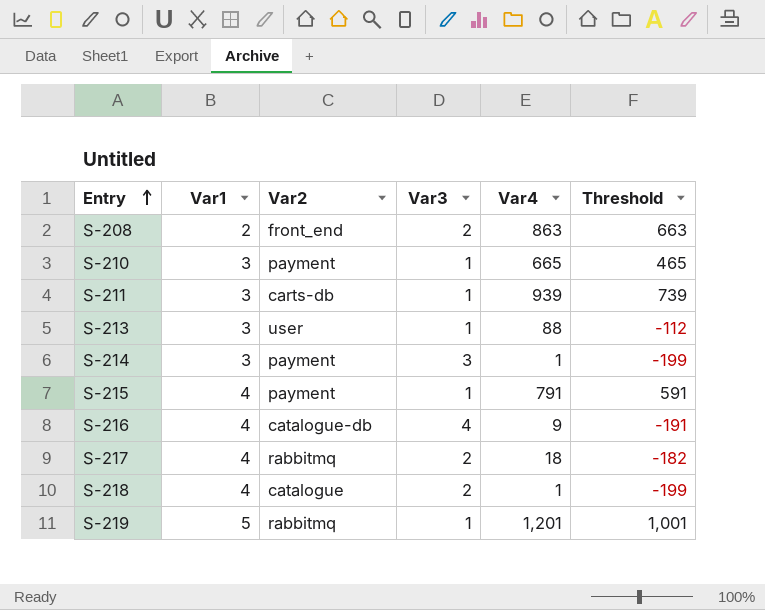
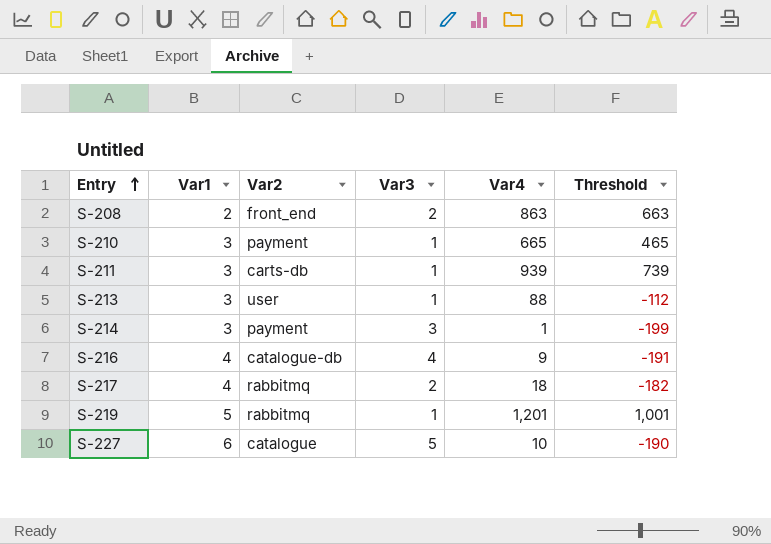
row S-215: 4 | payment | 1 | 791 | 591 -> none
row S-218: 4 | catalogue | 2 | 1 | -199 -> none
row S-227: none -> 6 | catalogue | 5 | 10 | -190

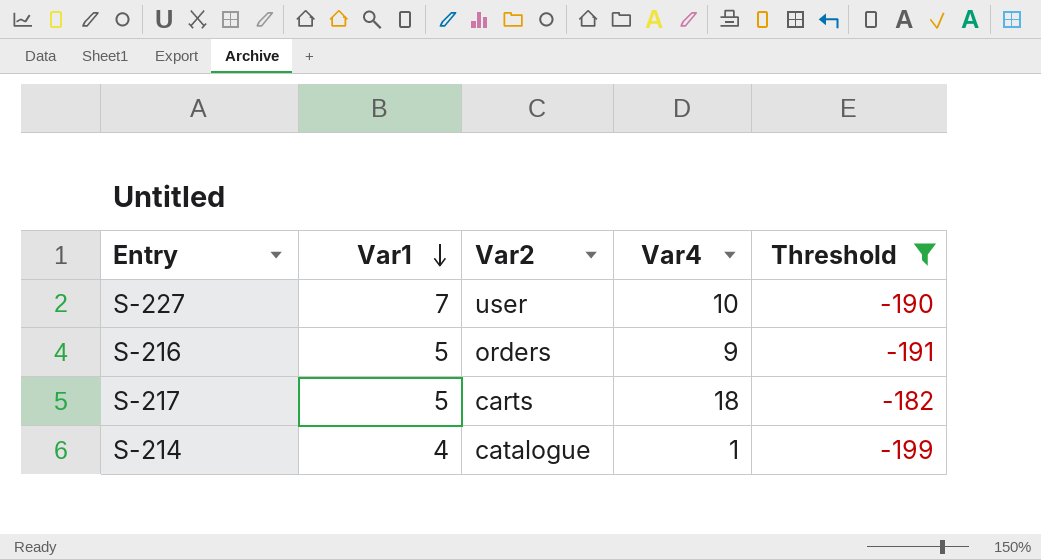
filter: none -> Threshold <= -182
row order: Entry ascending -> Var1 descending
column Var3 | position: 4 -> none
S-227 | Var1: 6 -> 7
S-227 | Var2: catalogue -> user
S-216 | Var1: 4 -> 5
S-216 | Var2: catalogue-db -> orders
S-217 | Var1: 4 -> 5
S-217 | Var2: rabbitmq -> carts
S-214 | Var1: 3 -> 4
S-214 | Var2: payment -> catalogue

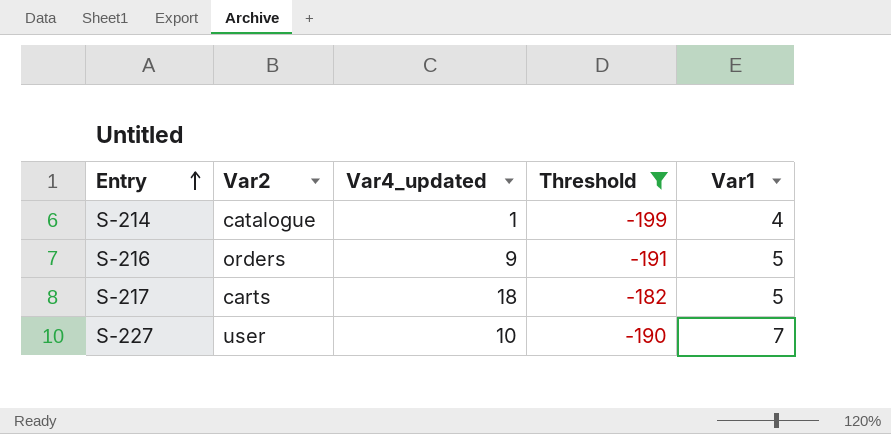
row order: Var1 descending -> Entry ascending
column name: Var4 -> Var4_updated
column Var1 | position: 2 -> 5

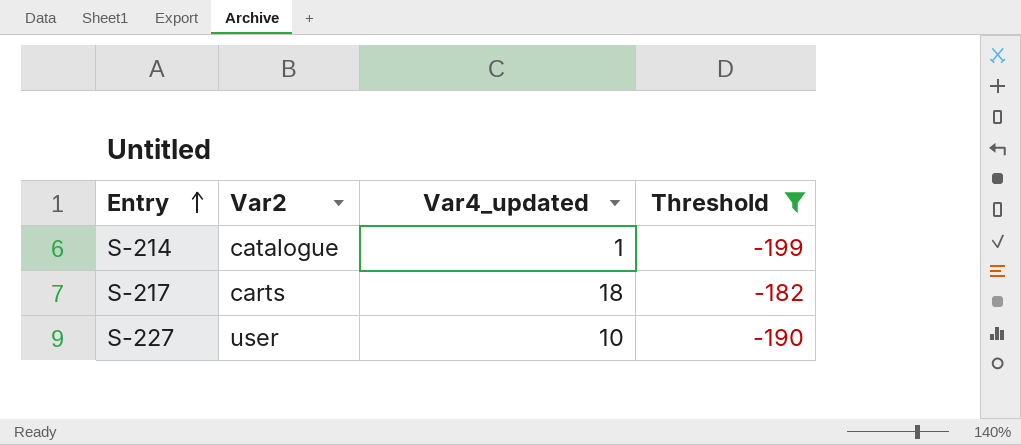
column Var1 | position: 5 -> none
row S-216: orders | 9 | -191 | 5 -> none

